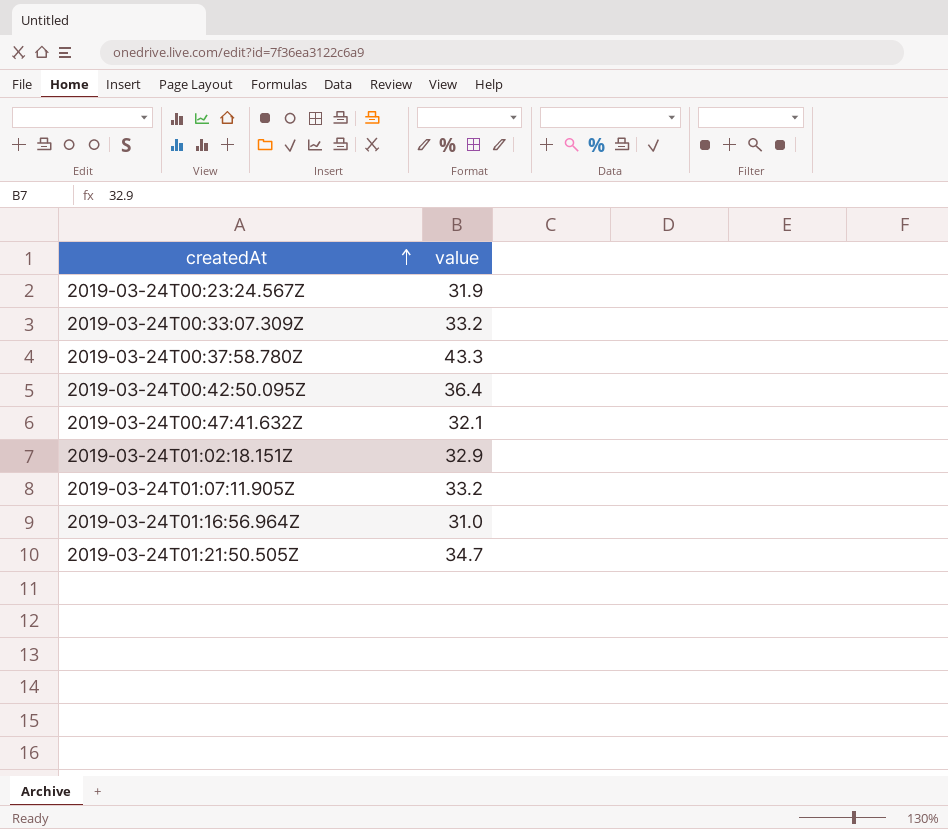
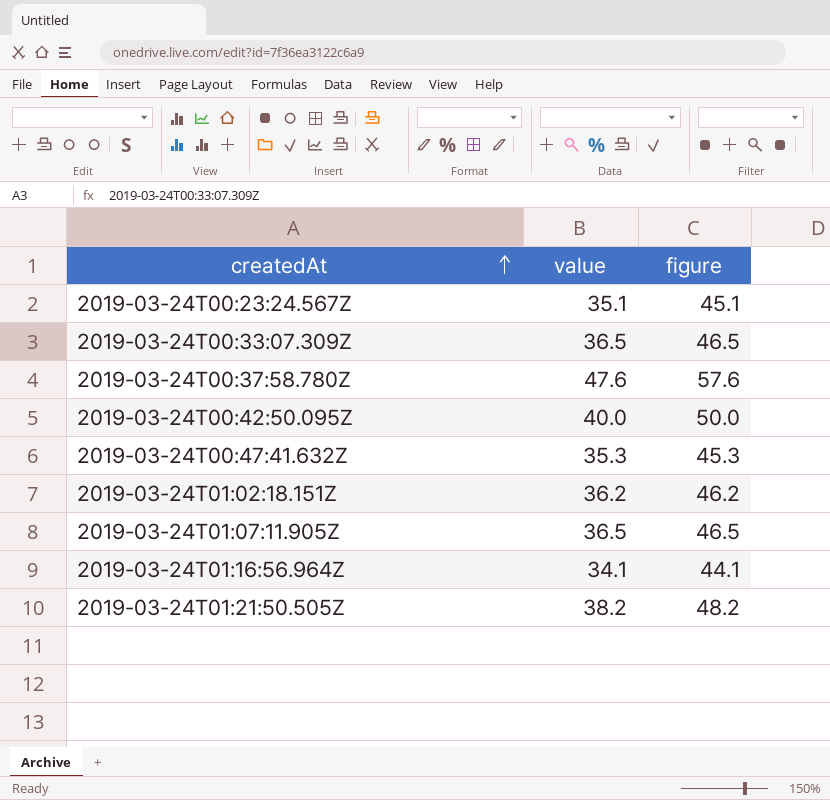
column figure | formula: none -> [value] + 10
2019-03-24T00:23:24.567Z | value: 31.9 -> 35.1
2019-03-24T00:33:07.309Z | value: 33.2 -> 36.5
2019-03-24T00:37:58.780Z | value: 43.3 -> 47.6
2019-03-24T00:42:50.095Z | value: 36.4 -> 40.0
2019-03-24T00:47:41.632Z | value: 32.1 -> 35.3
2019-03-24T01:02:18.151Z | value: 32.9 -> 36.2
2019-03-24T01:07:11.905Z | value: 33.2 -> 36.5
2019-03-24T01:16:56.964Z | value: 31.0 -> 34.1
2019-03-24T01:21:50.505Z | value: 34.7 -> 38.2

